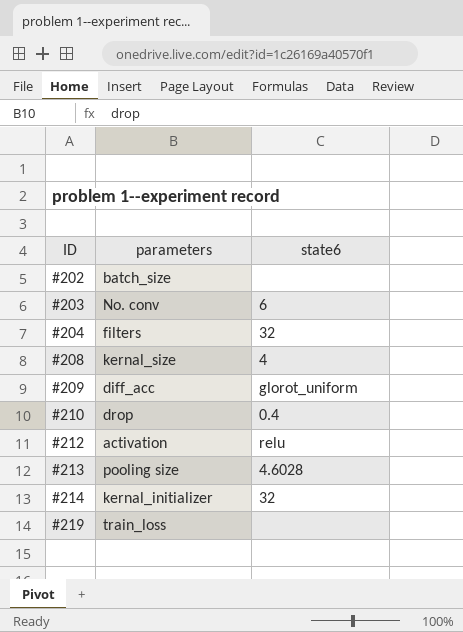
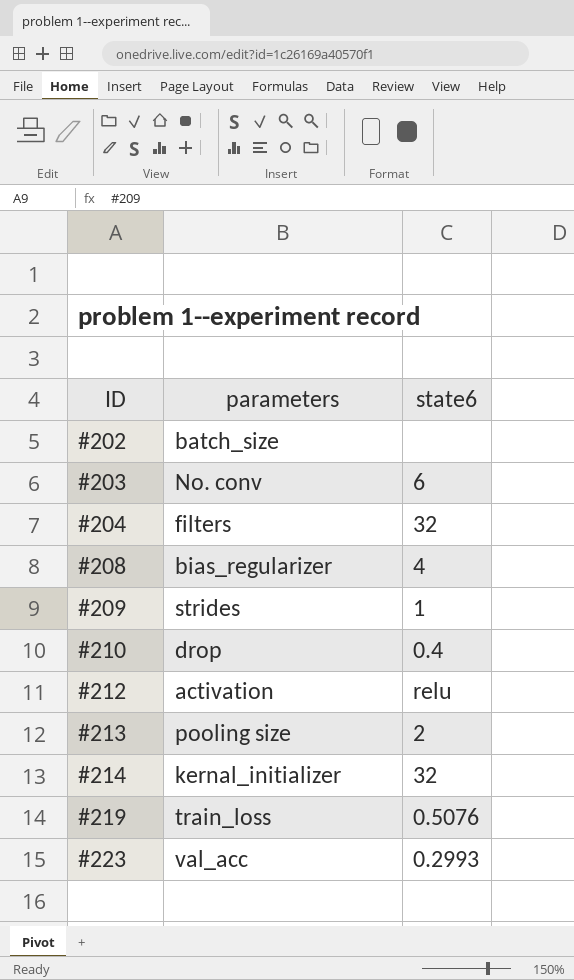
#208 | parameters: kernal_size -> bias_regularizer
#209 | parameters: diff_acc -> strides
#209 | state6: glorot_uniform -> 1
#213 | state6: 4.6028 -> 2
#219 | state6: none -> 0.5076
row #223: none -> val_acc | 0.2993

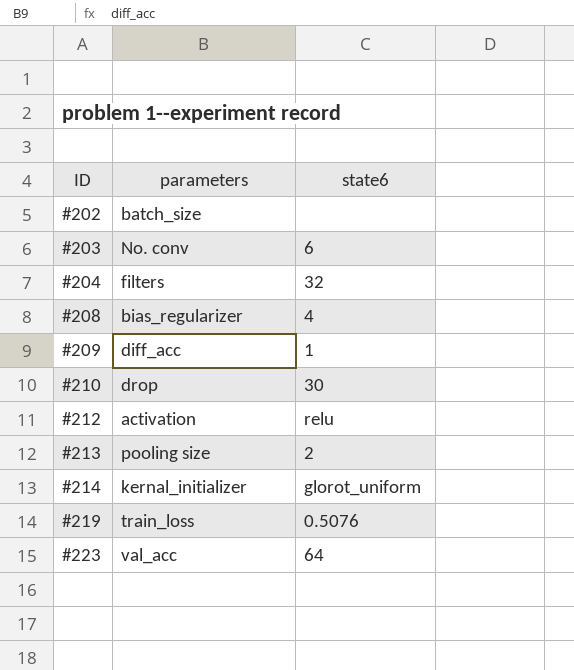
#209 | parameters: strides -> diff_acc
#210 | state6: 0.4 -> 30
#214 | state6: 32 -> glorot_uniform
#223 | state6: 0.2993 -> 64

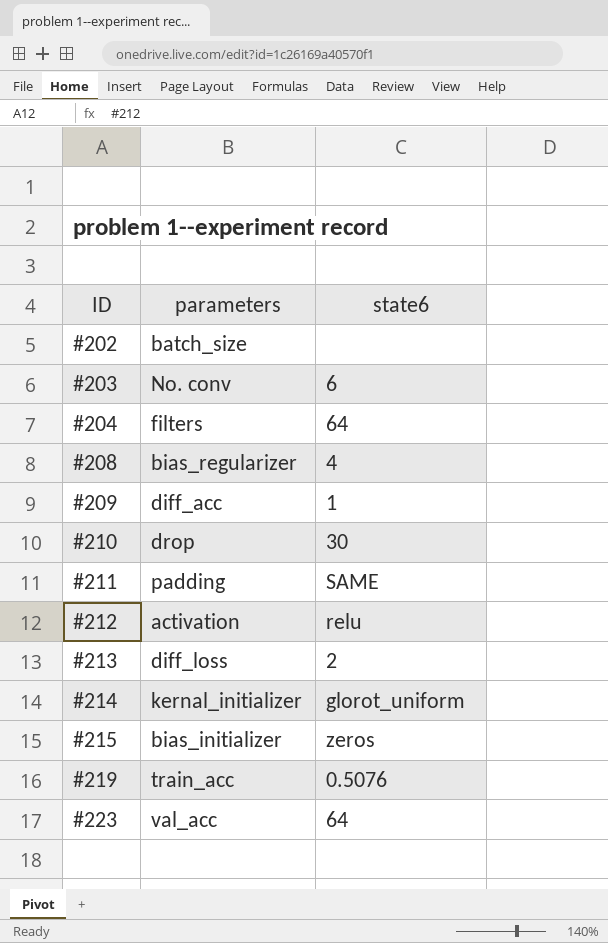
#204 | state6: 32 -> 64
row #211: none -> padding | SAME
#213 | parameters: pooling size -> diff_loss
row #215: none -> bias_initializer | zeros
#219 | parameters: train_loss -> train_acc

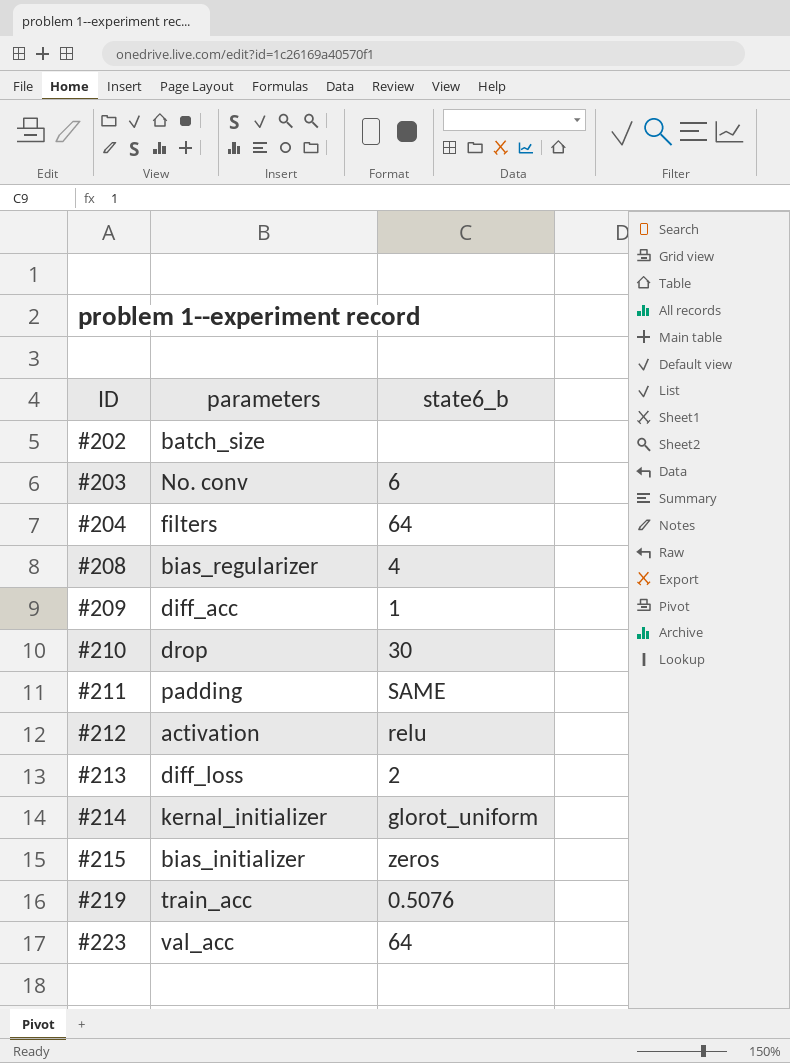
column name: state6 -> state6_b

